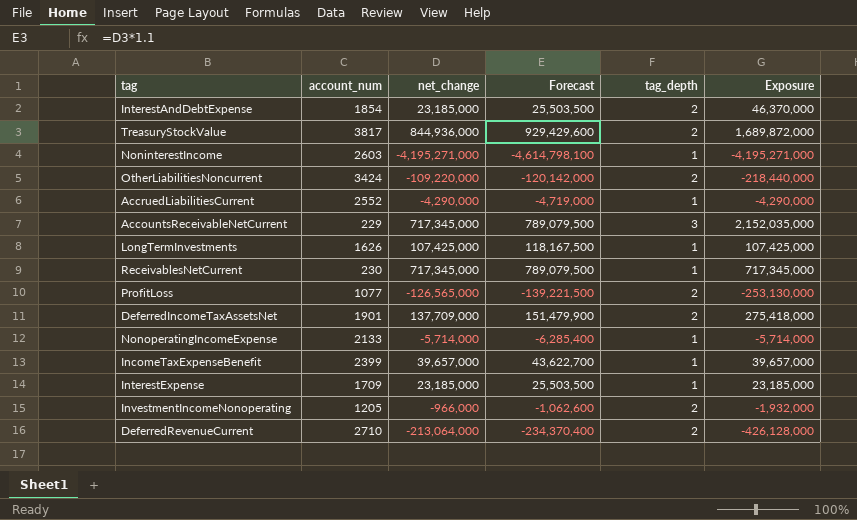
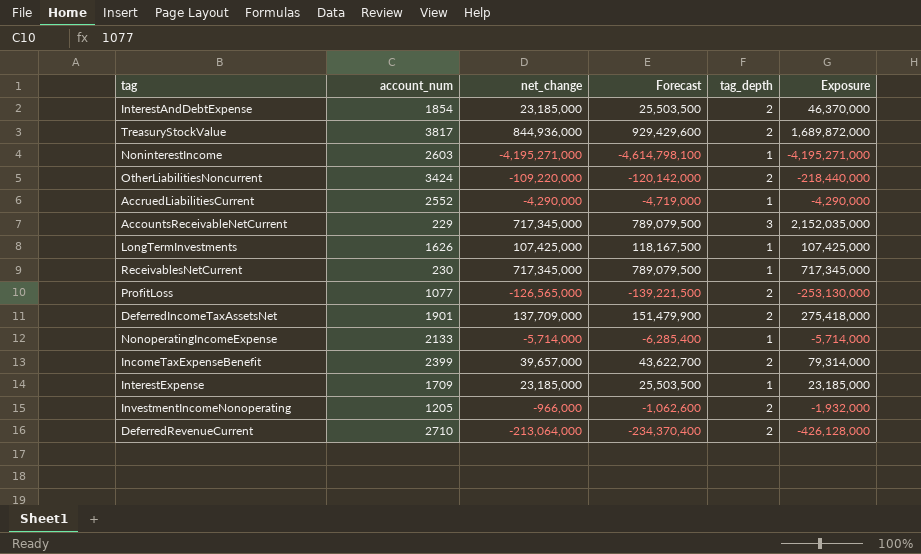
IncomeTaxExpenseBenefit | tag_depth: 1 -> 2
IncomeTaxExpenseBenefit | Exposure: 39,657,000 -> 79,314,000

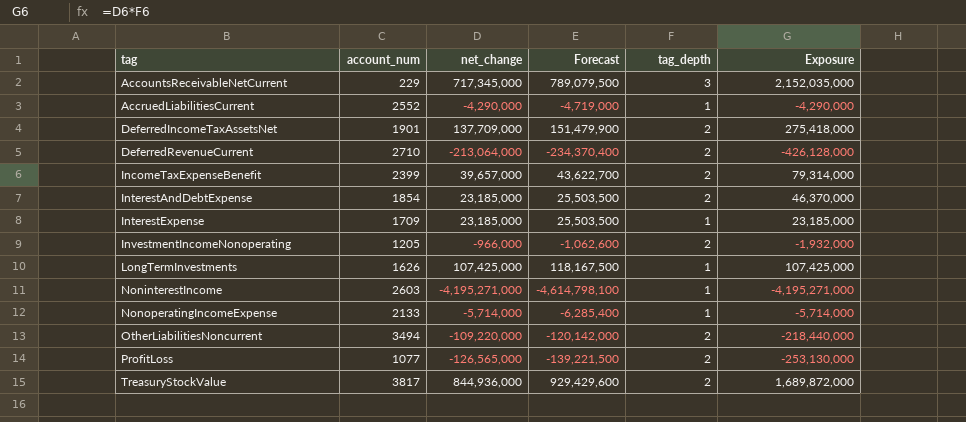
row order: none -> tag ascending
row ReceivablesNetCurrent: 230 | 717,345,000 | 789,079,500 | 1 | 717,345,000 -> none
OtherLiabilitiesNoncurrent | account_num: 3424 -> 3494

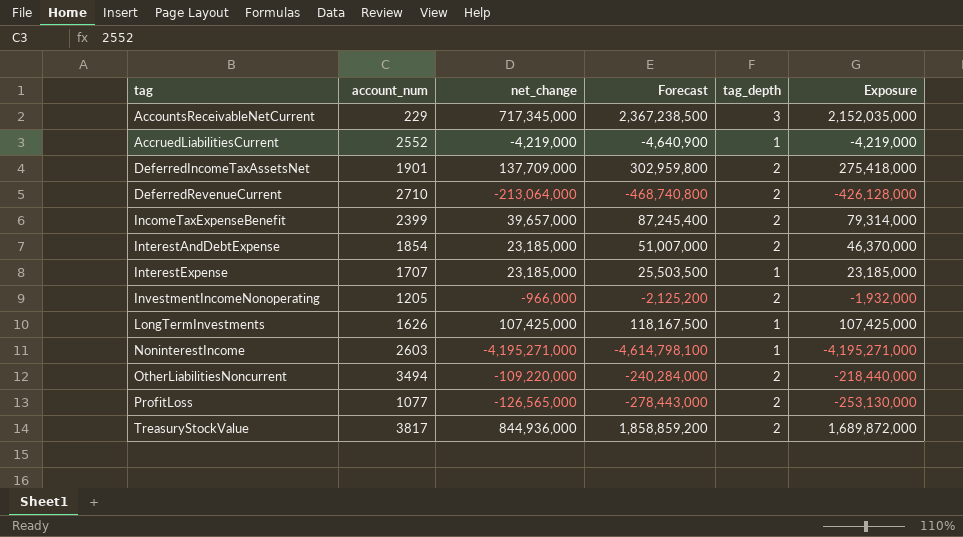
column Forecast | formula: [net_change] * 1.1 -> [Exposure] * 1.1
row NonoperatingIncomeExpense: 2133 | -5,714,000 | -6,285,400 | 1 | -5,714,000 -> none
AccruedLiabilitiesCurrent | net_change: -4,290,000 -> -4,219,000
AccruedLiabilitiesCurrent | Exposure: -4,290,000 -> -4,219,000
InterestExpense | account_num: 1709 -> 1707

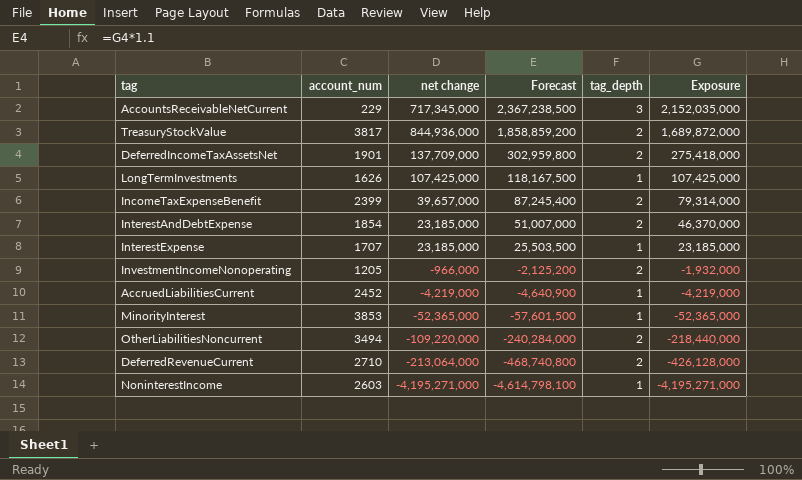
row order: tag ascending -> Forecast descending
column name: net_change -> net change
row ProfitLoss: 1077 | -126,565,000 | -278,443,000 | 2 | -253,130,000 -> none
AccruedLiabilitiesCurrent | account_num: 2552 -> 2452
row MinorityInterest: none -> 3853 | -52,365,000 | -57,601,500 | 1 | -52,365,000

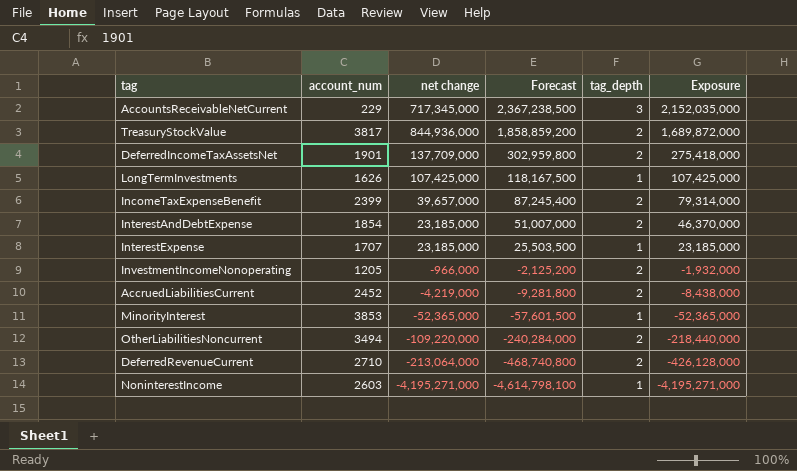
AccruedLiabilitiesCurrent | Forecast: -4,640,900 -> -9,281,800
AccruedLiabilitiesCurrent | tag_depth: 1 -> 2
AccruedLiabilitiesCurrent | Exposure: -4,219,000 -> -8,438,000

